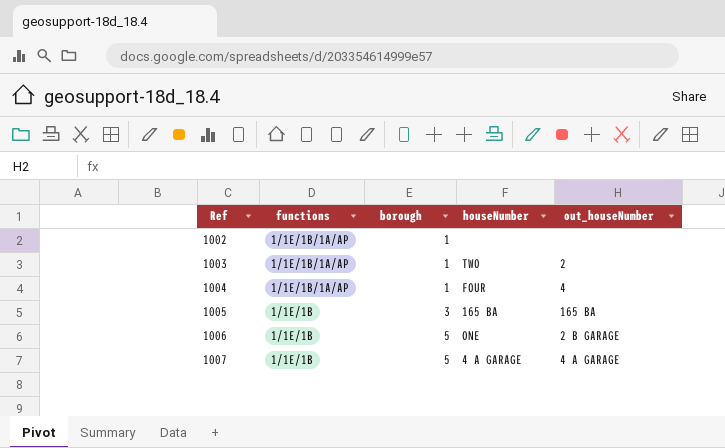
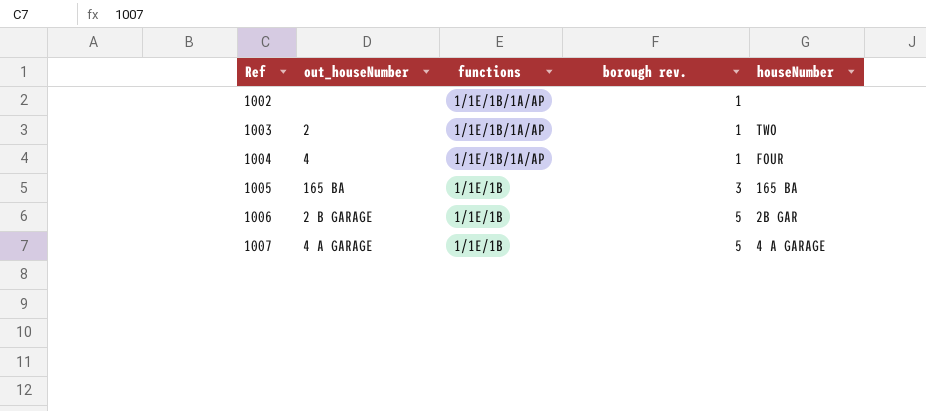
column out_houseNumber | position: 5 -> 2
column name: borough -> borough rev.
1006 | houseNumber: ONE -> 2B GAR

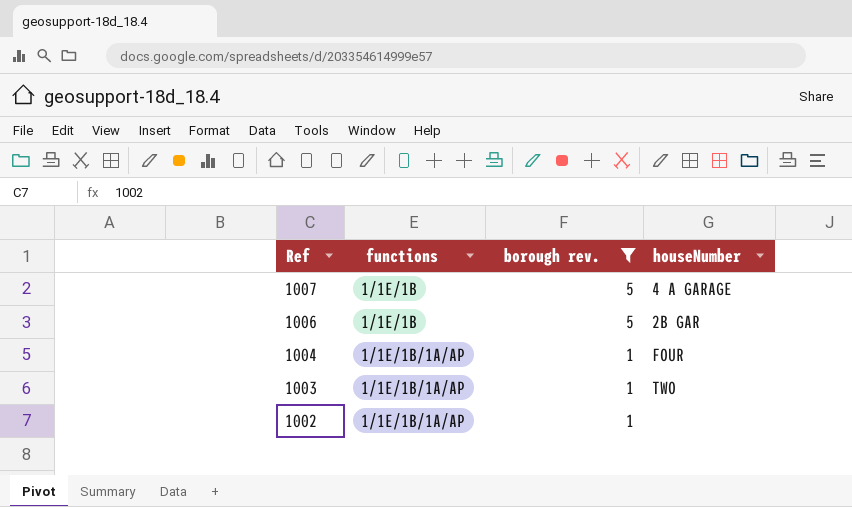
filter: none -> borough rev. != 3
row order: Ref ascending -> Ref descending
column out_houseNumber | position: 2 -> none

